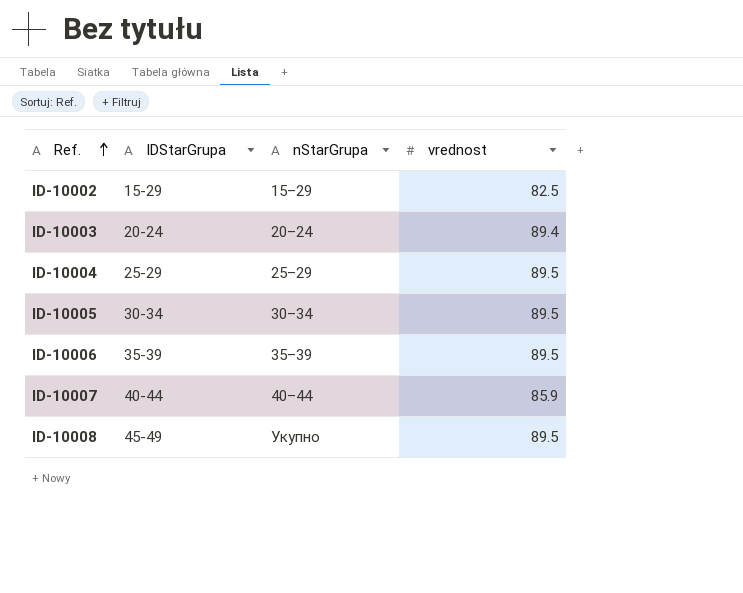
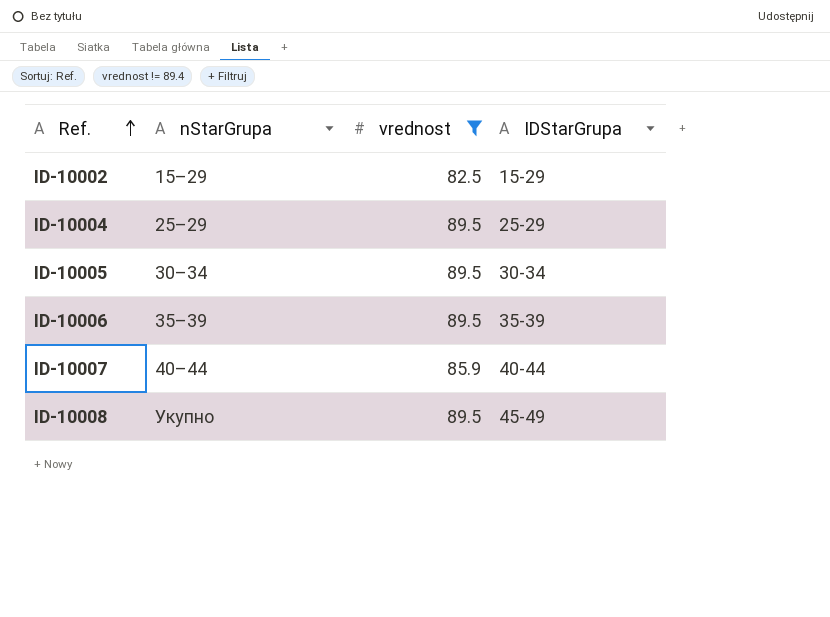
filter: none -> vrednost != 89.4
column IDStarGrupa | position: 2 -> 4

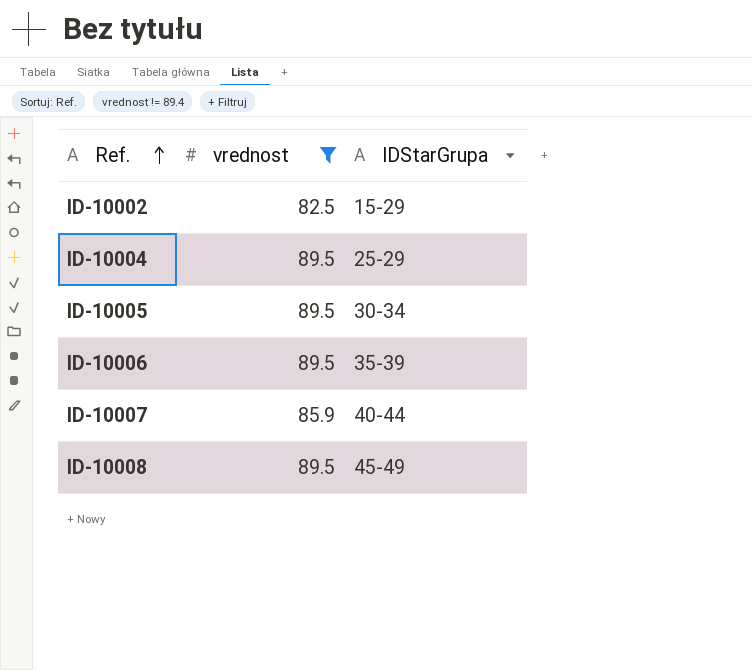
column nStarGrupa | position: 2 -> none

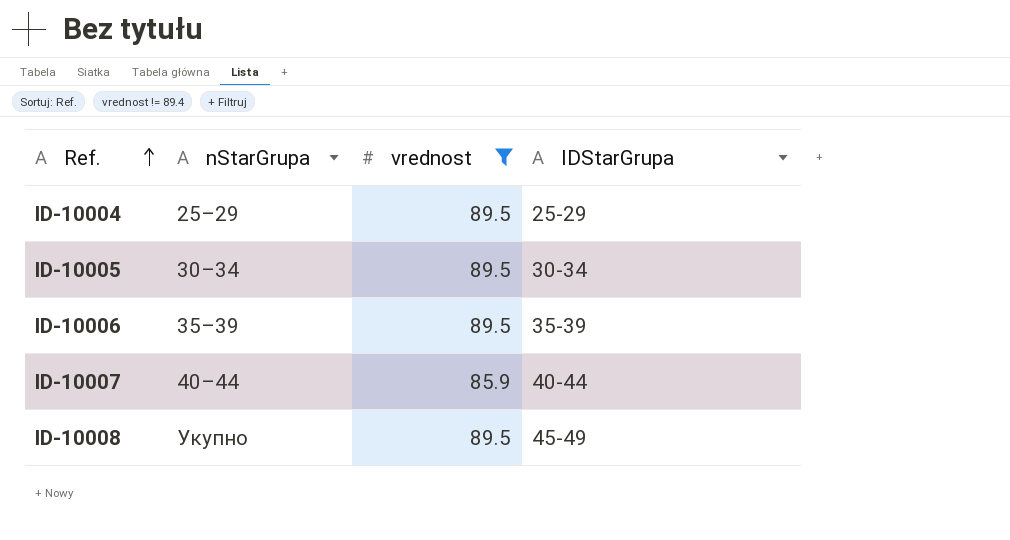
column nStarGrupa | position: none -> 2
row ID-10002: 82.5 | 15-29 -> none

